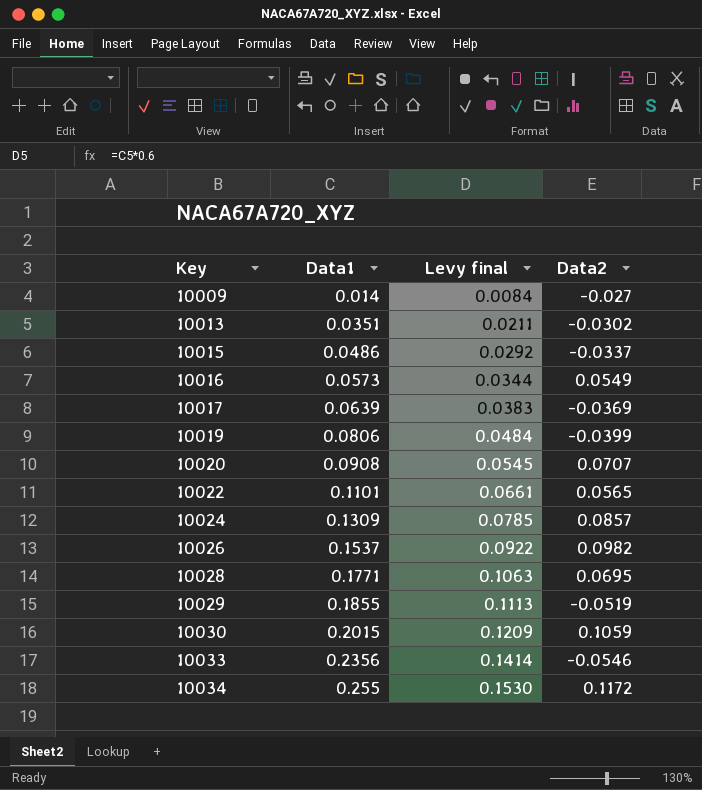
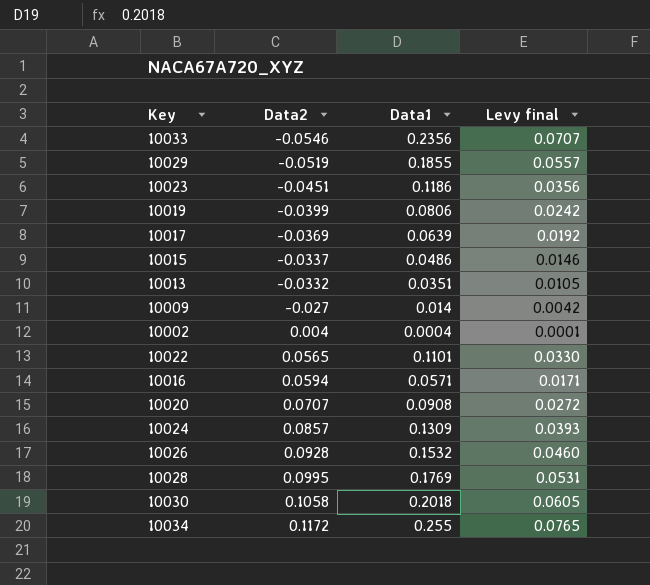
row order: Key ascending -> Data2 ascending
column Data2 | position: 4 -> 2
column Levy final | formula: [Data1] * 0.6 -> [Data1] * 0.3
row 10023: none -> -0.0451 | 0.1186 | 0.0356
10013 | Data2: -0.0302 -> -0.0332
row 10002: none -> 0.004 | 0.0004 | 0.0001
10016 | Data2: 0.0549 -> 0.0594
10016 | Data1: 0.0573 -> 0.0571
10026 | Data2: 0.0982 -> 0.0928
10026 | Data1: 0.1537 -> 0.1532
10028 | Data2: 0.0695 -> 0.0995
10028 | Data1: 0.1771 -> 0.1769
10030 | Data2: 0.1059 -> 0.1058
10030 | Data1: 0.2015 -> 0.2018

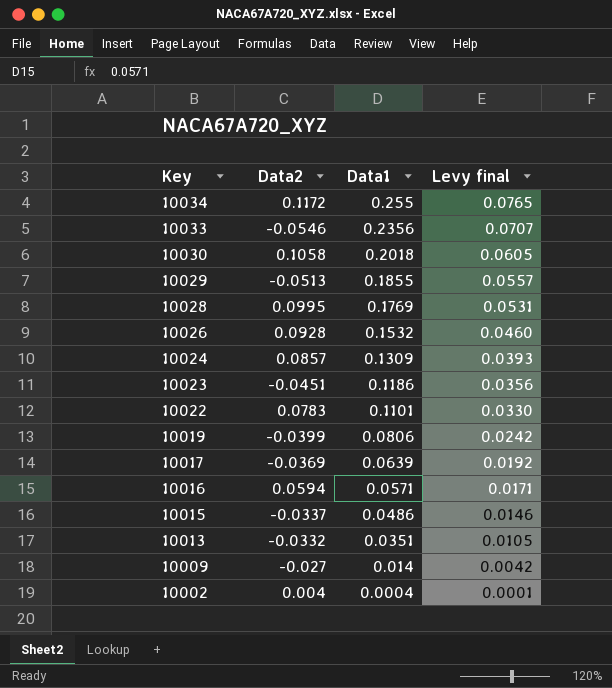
row order: Data2 ascending -> Key descending
row 10020: 0.0707 | 0.0908 | 0.0272 -> none
10029 | Data2: -0.0519 -> -0.0513
10022 | Data2: 0.0565 -> 0.0783

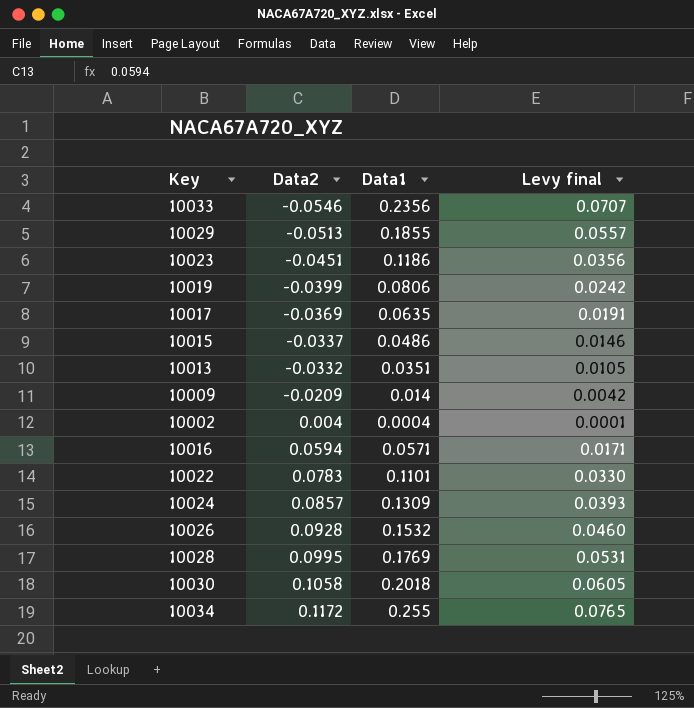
row order: Key descending -> Data2 ascending
10017 | Data1: 0.0639 -> 0.0635
10017 | Levy final: 0.0192 -> 0.0191
10009 | Data2: -0.027 -> -0.0209

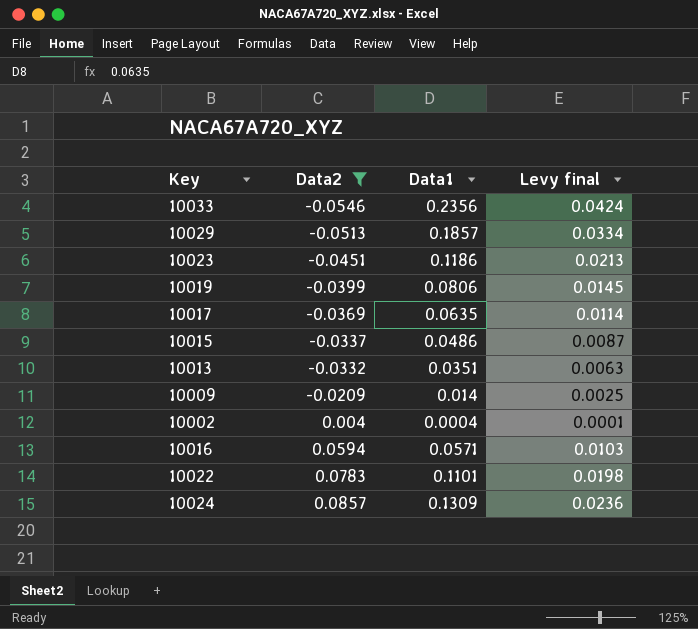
filter: none -> Data2 <= 0.0857
column Levy final | formula: [Data1] * 0.3 -> [Data1] * 0.18
10029 | Data1: 0.1855 -> 0.1857

